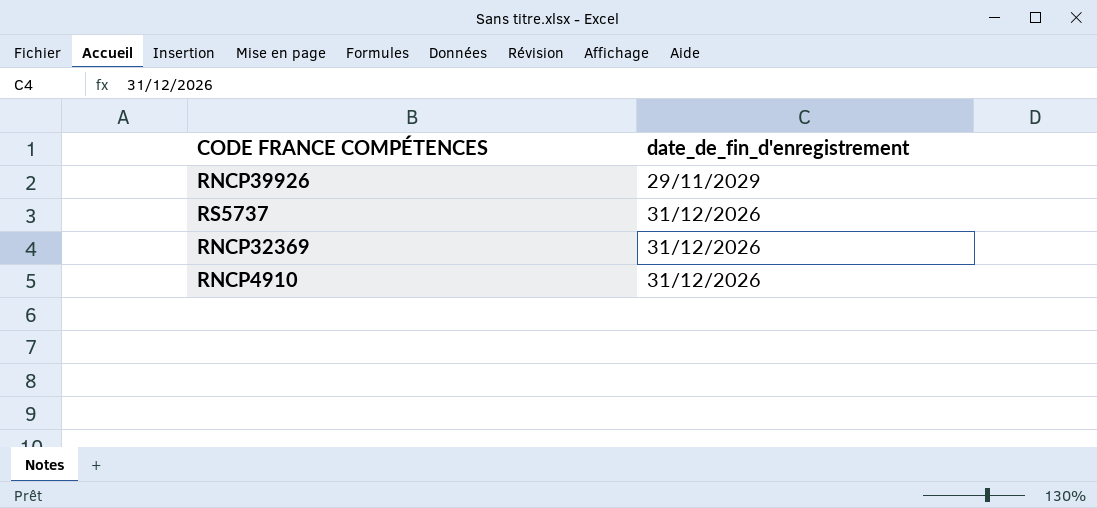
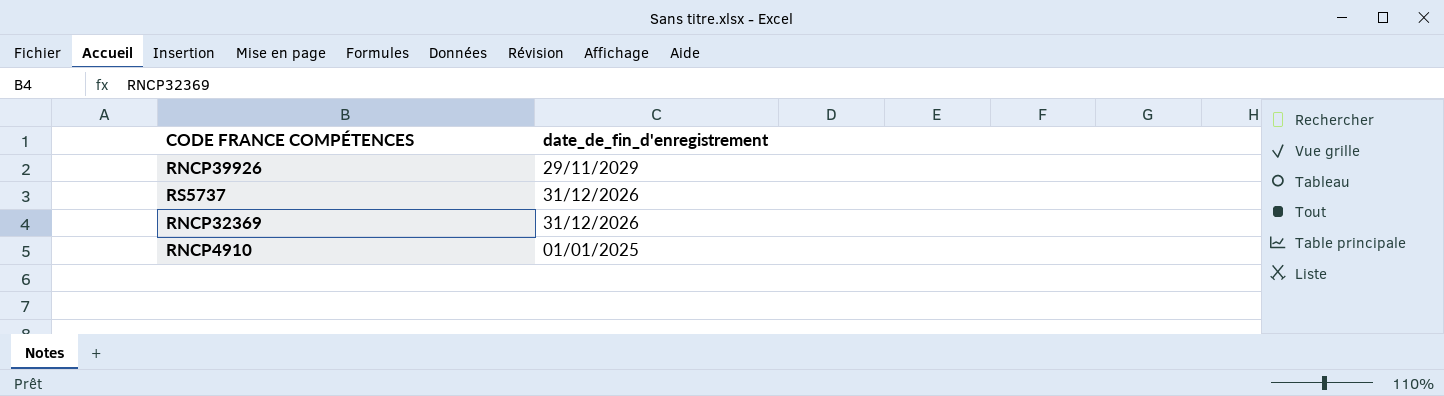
RNCP4910 | date_de_fin_d'enregistrement: 31/12/2026 -> 01/01/2025

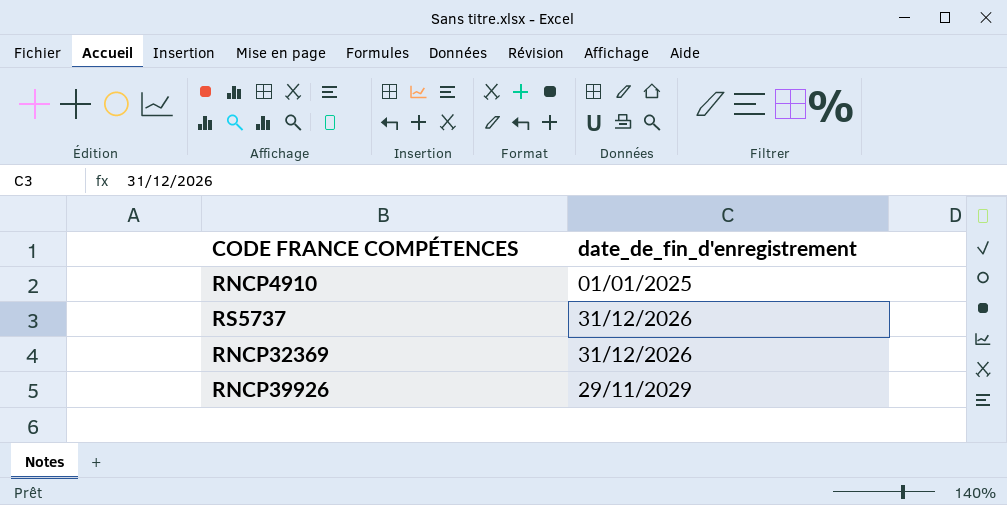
row order: date_de_fin_d'enregistrement descending -> date_de_fin_d'enregistrement ascending

